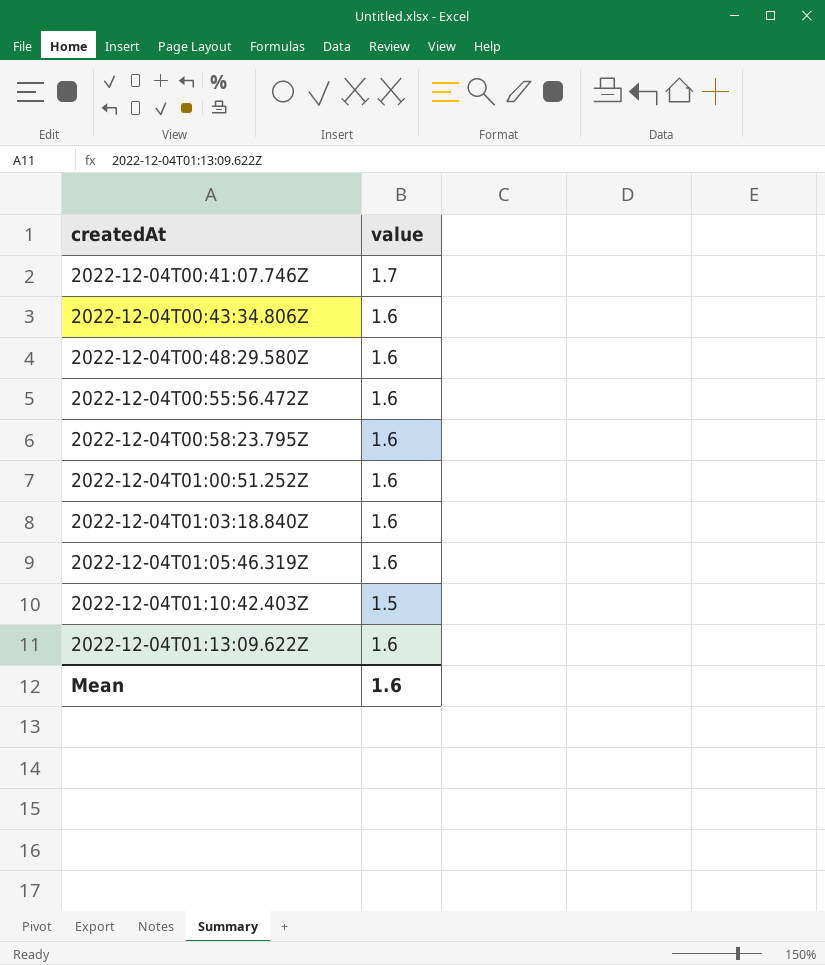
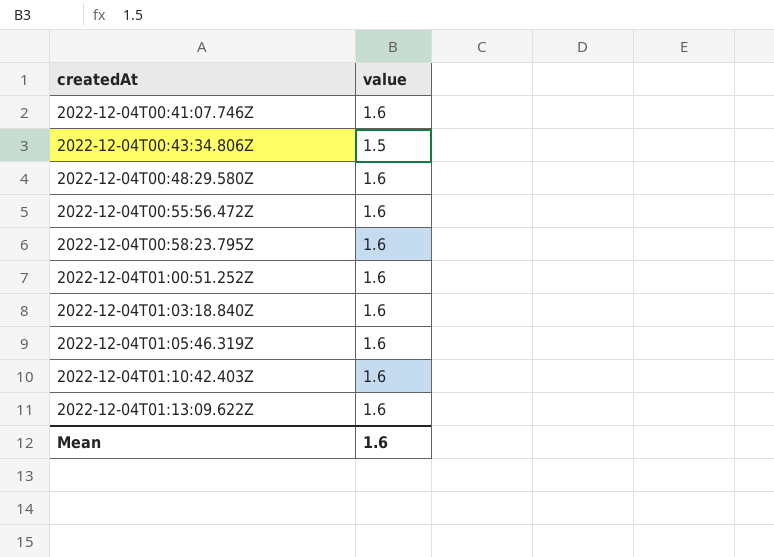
2022-12-04T00:41:07.746Z | value: 1.7 -> 1.6
2022-12-04T00:43:34.806Z | value: 1.6 -> 1.5
2022-12-04T01:10:42.403Z | value: 1.5 -> 1.6

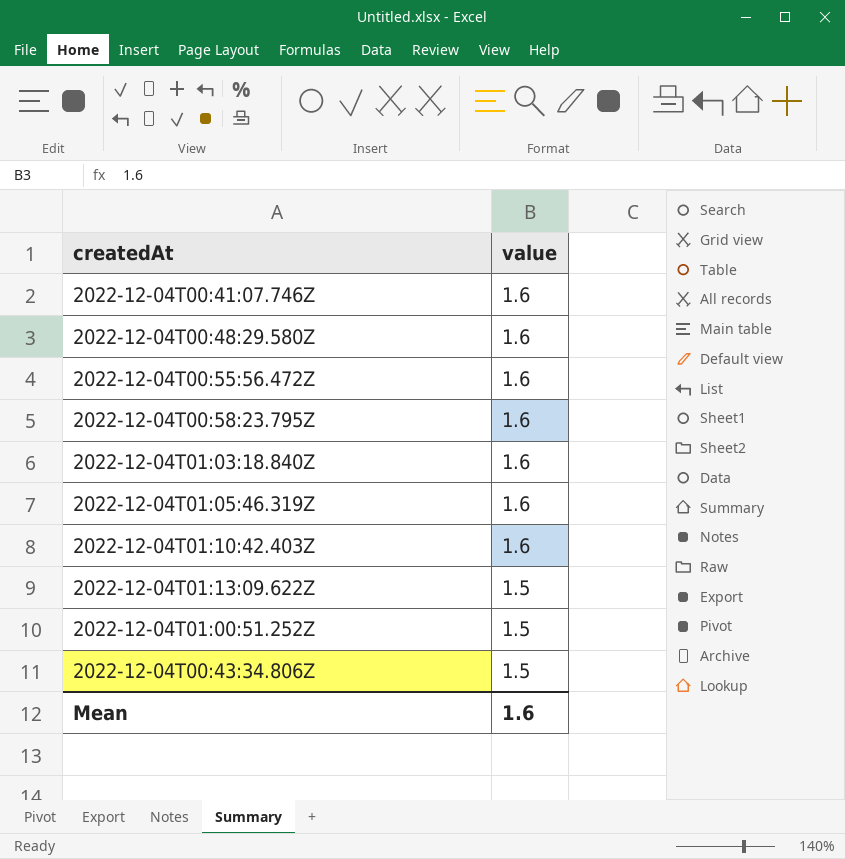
row order: createdAt ascending -> value descending
2022-12-04T01:13:09.622Z | value: 1.6 -> 1.5
2022-12-04T01:00:51.252Z | value: 1.6 -> 1.5

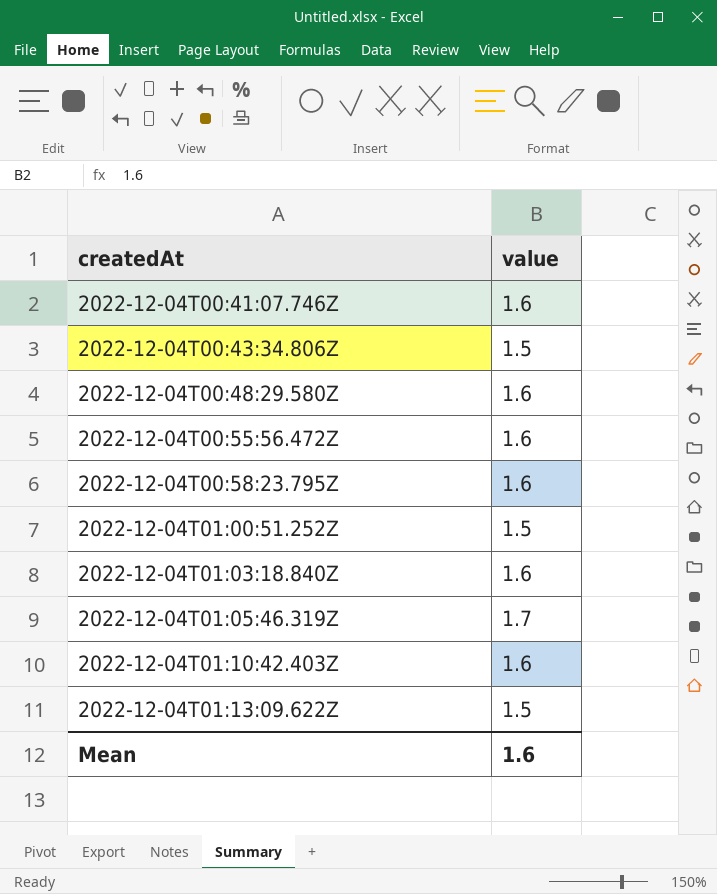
row order: value descending -> createdAt ascending
2022-12-04T01:05:46.319Z | value: 1.6 -> 1.7

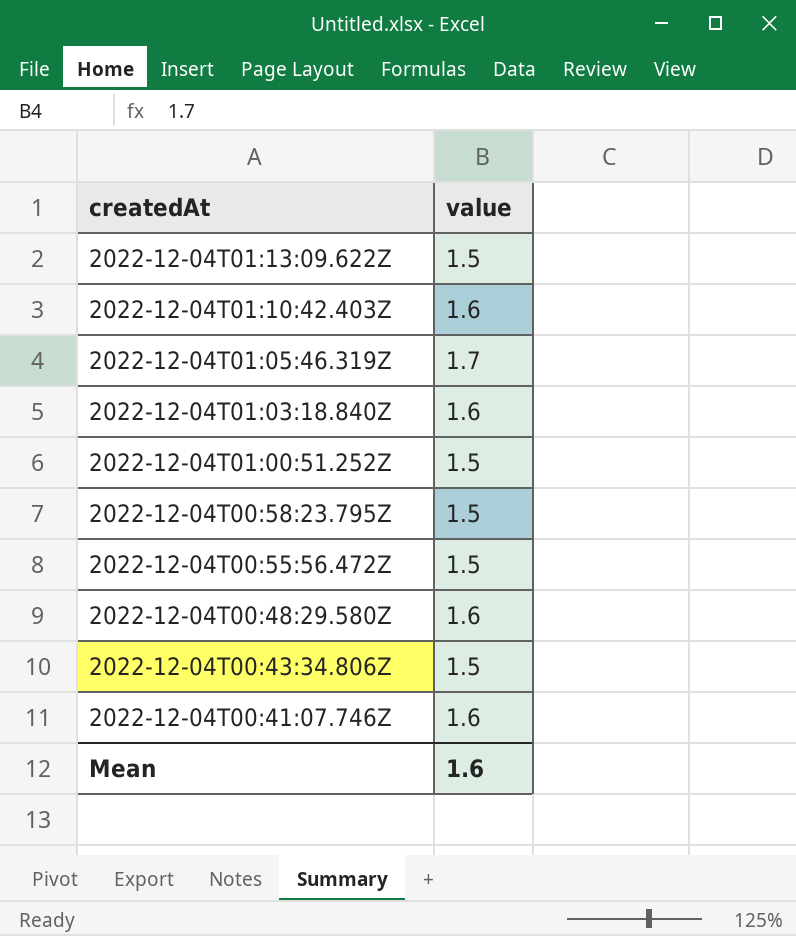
row order: createdAt ascending -> createdAt descending
2022-12-04T00:58:23.795Z | value: 1.6 -> 1.5
2022-12-04T00:55:56.472Z | value: 1.6 -> 1.5

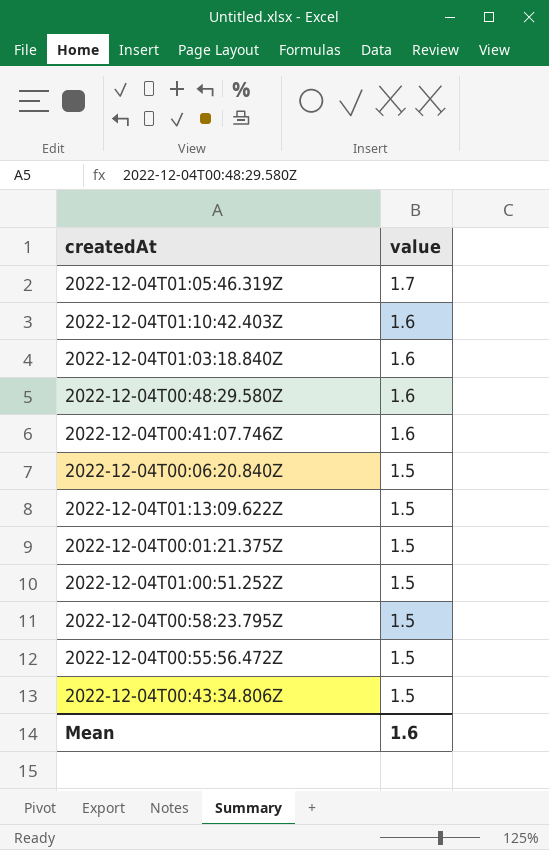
row order: createdAt descending -> value descending
row 2022-12-04T00:06:20.840Z: none -> 1.5
row 2022-12-04T00:01:21.375Z: none -> 1.5

